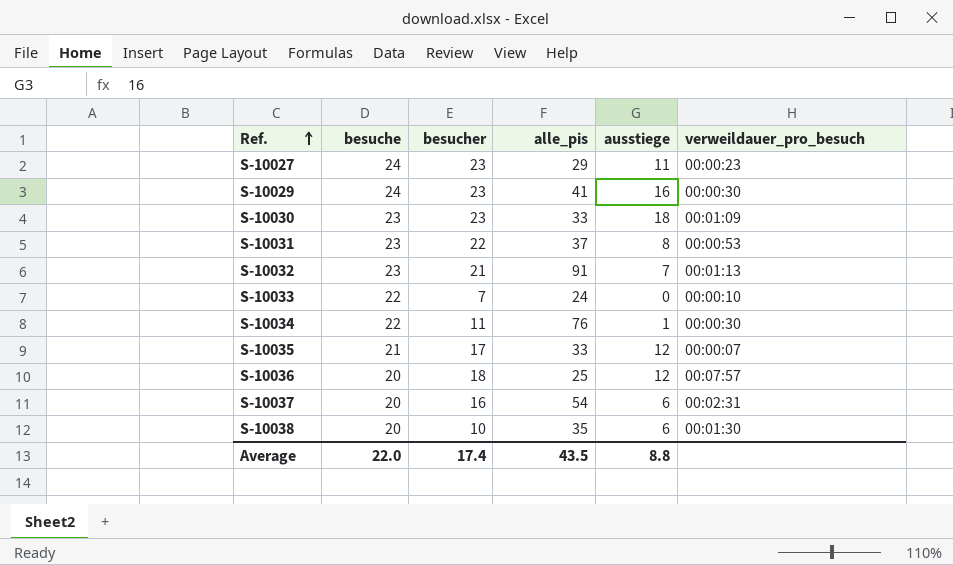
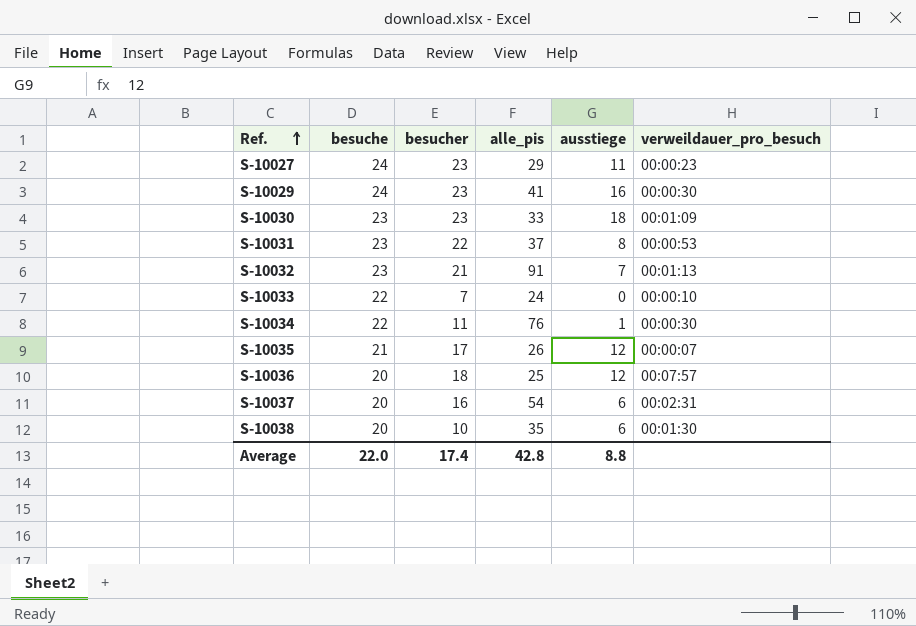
S-10035 | alle_pis: 33 -> 26
Average | alle_pis: 43.5 -> 42.8

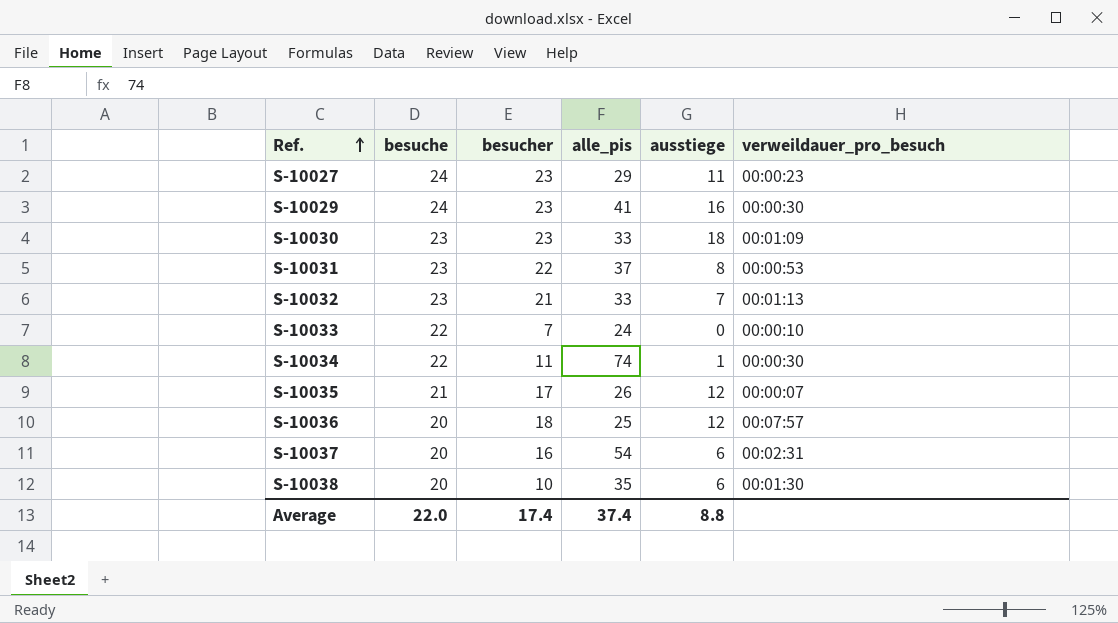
S-10032 | alle_pis: 91 -> 33
S-10034 | alle_pis: 76 -> 74
Average | alle_pis: 42.8 -> 37.4

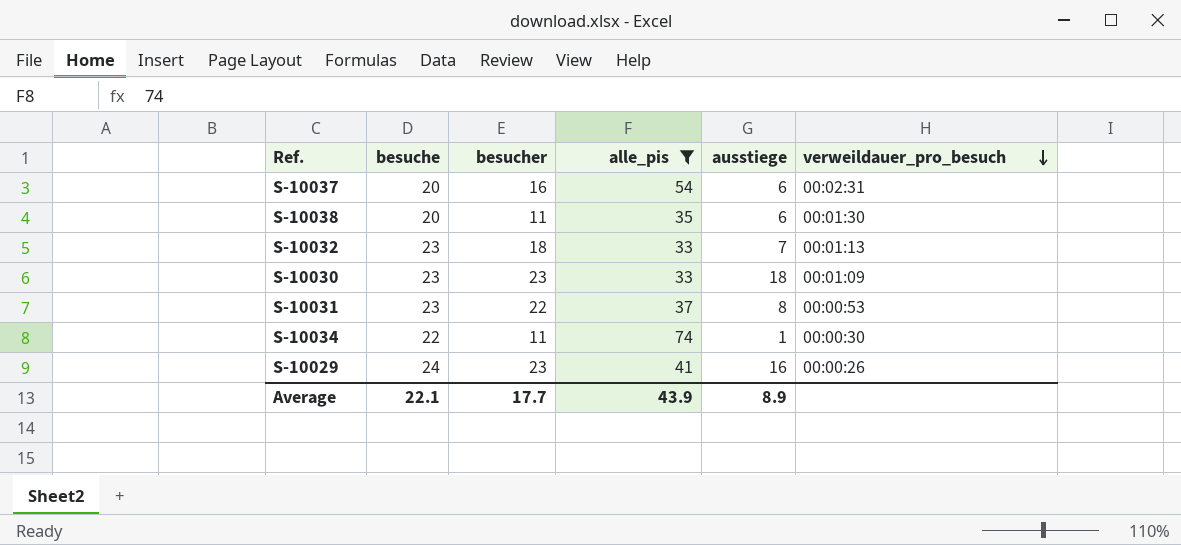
filter: none -> alle_pis >= 33
row order: Ref. ascending -> verweildauer_pro_besuch descending
S-10038 | besucher: 10 -> 11
S-10032 | besucher: 21 -> 18
S-10029 | verweildauer_pro_besuch: 00:00:30 -> 00:00:26
Average | besuche: 22.0 -> 22.1
Average | besucher: 17.4 -> 17.7
Average | alle_pis: 37.4 -> 43.9
Average | ausstiege: 8.8 -> 8.9

